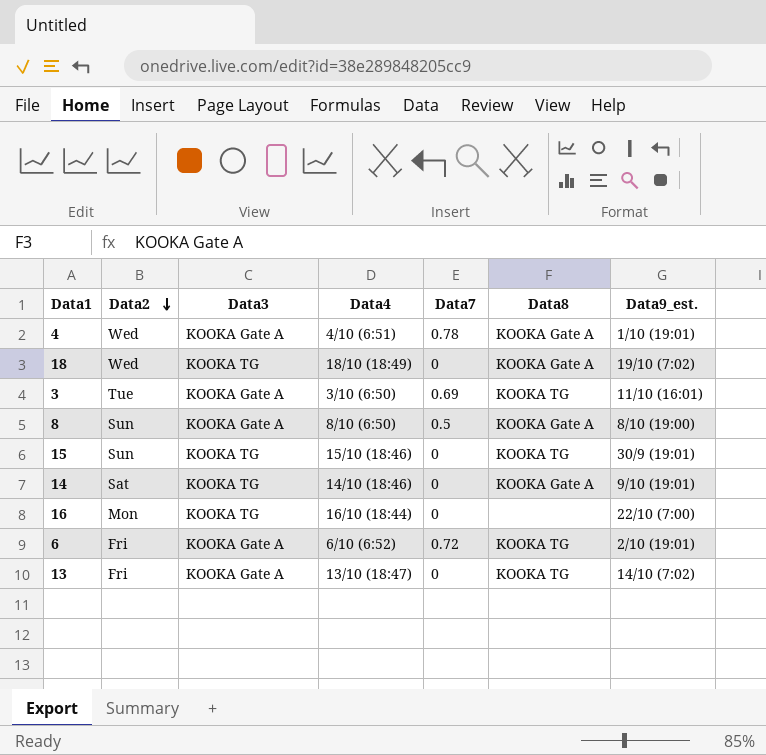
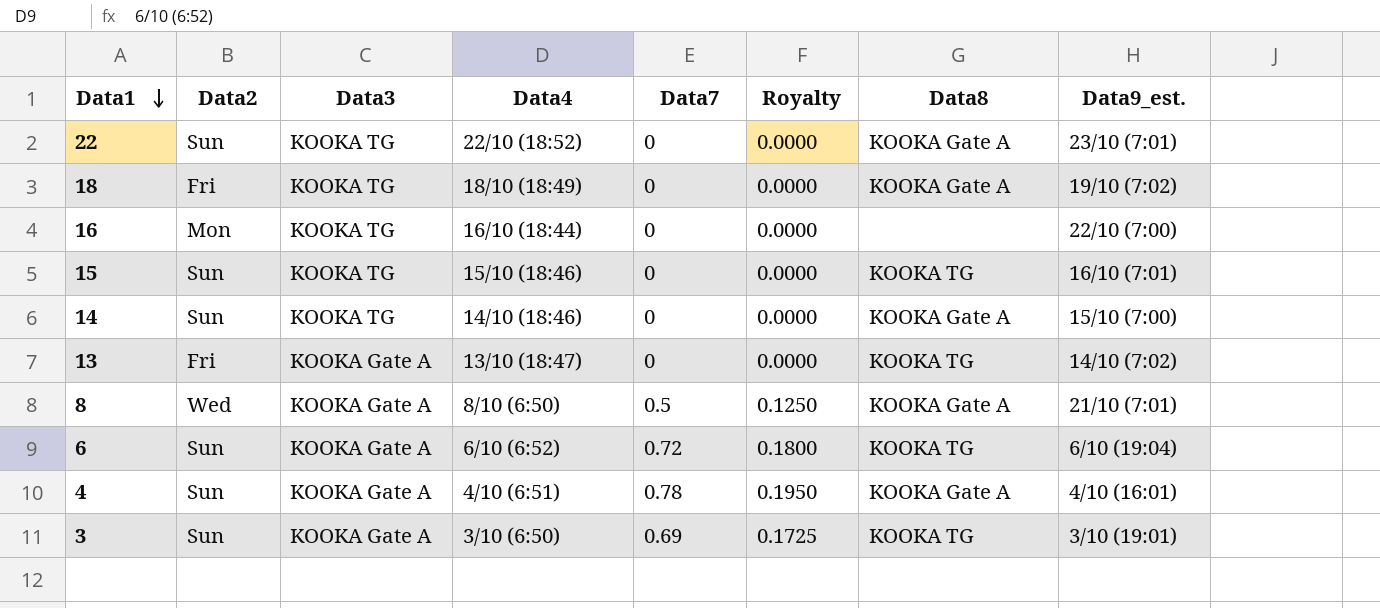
row order: Data2 descending -> Data1 descending
column Royalty | formula: none -> [Data7] * 0.25
row 22: none -> Sun | KOOKA TG | 22/10 (18:52) | 0 | 0.0000 | KOOKA Gate A | 23/10 (7:01)
18 | Data2: Wed -> Fri
15 | Data9_est.: 30/9 (19:01) -> 16/10 (7:01)
14 | Data2: Sat -> Sun
14 | Data9_est.: 9/10 (19:01) -> 15/10 (7:00)
8 | Data2: Sun -> Wed
8 | Data9_est.: 8/10 (19:00) -> 21/10 (7:01)
6 | Data2: Fri -> Sun
6 | Data9_est.: 2/10 (19:01) -> 6/10 (19:04)
4 | Data2: Wed -> Sun
4 | Data9_est.: 1/10 (19:01) -> 4/10 (16:01)
3 | Data2: Tue -> Sun
3 | Data9_est.: 11/10 (16:01) -> 3/10 (19:01)

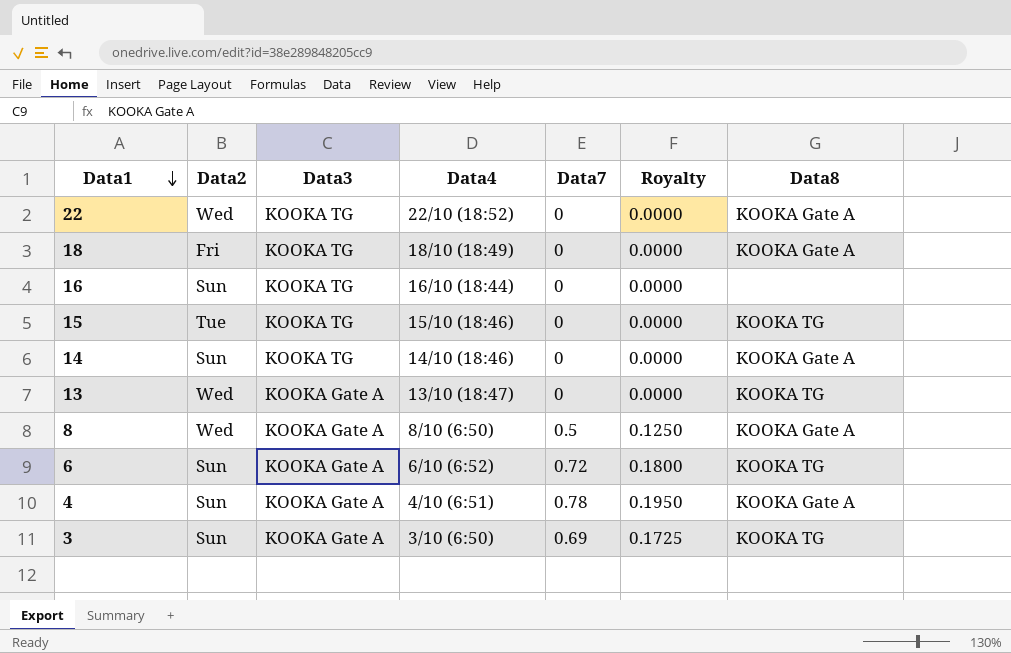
column Data9_est. | position: 8 -> none
22 | Data2: Sun -> Wed
16 | Data2: Mon -> Sun
15 | Data2: Sun -> Tue
13 | Data2: Fri -> Wed

